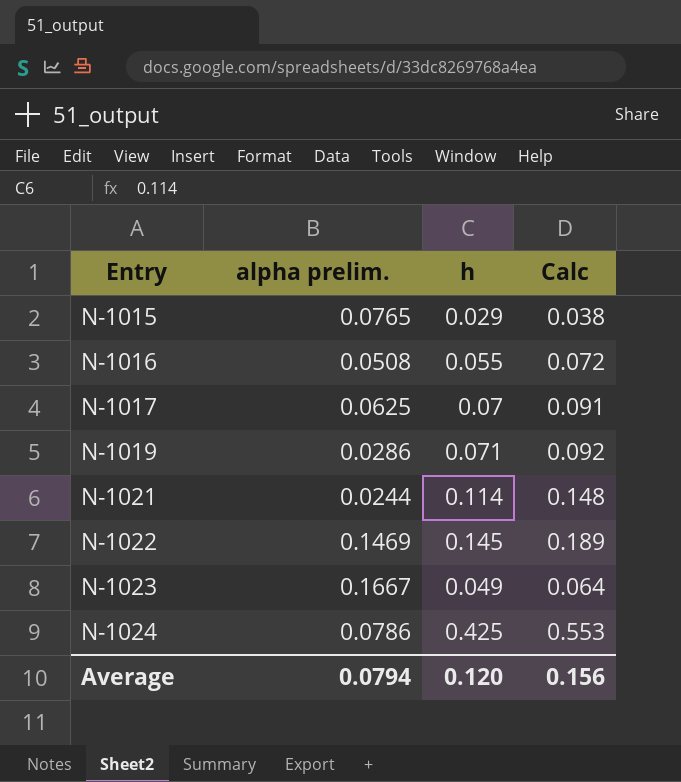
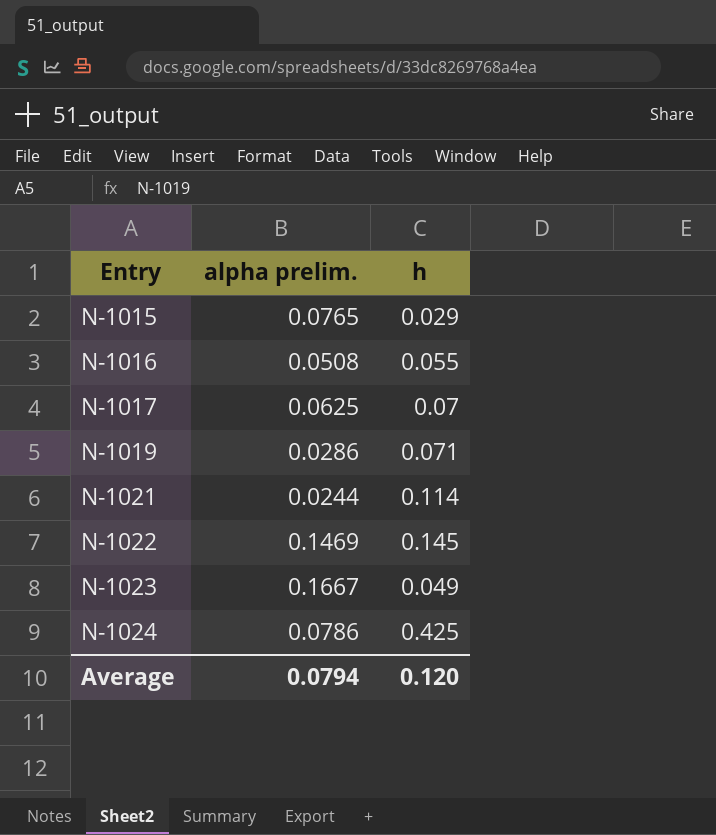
column Calc | formula: [h] * 1.3 -> none

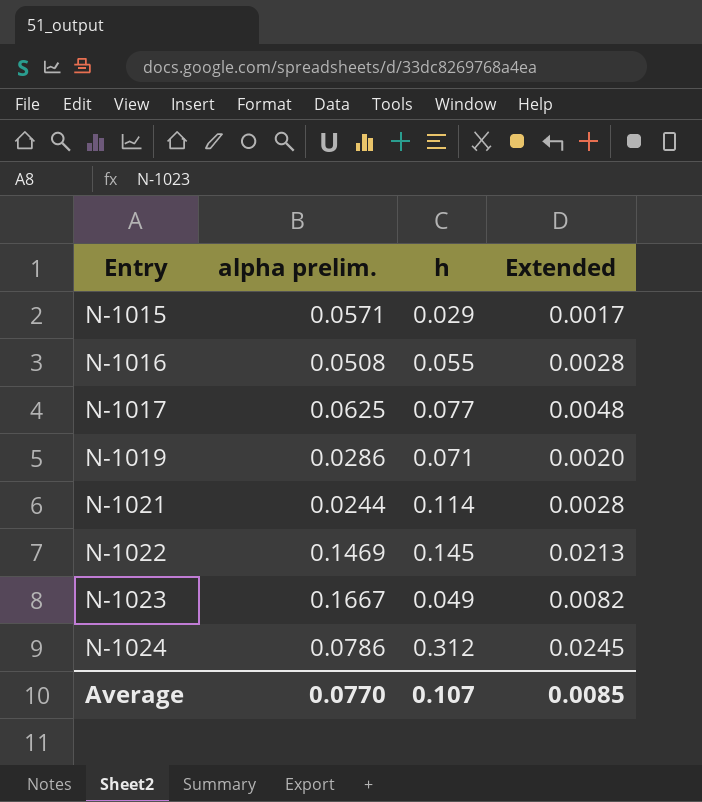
column Extended | formula: none -> [alpha prelim.] * [h]
N-1015 | alpha prelim.: 0.0765 -> 0.0571
N-1017 | h: 0.07 -> 0.077
N-1024 | h: 0.425 -> 0.312
Average | alpha prelim.: 0.0794 -> 0.0770
Average | h: 0.120 -> 0.107

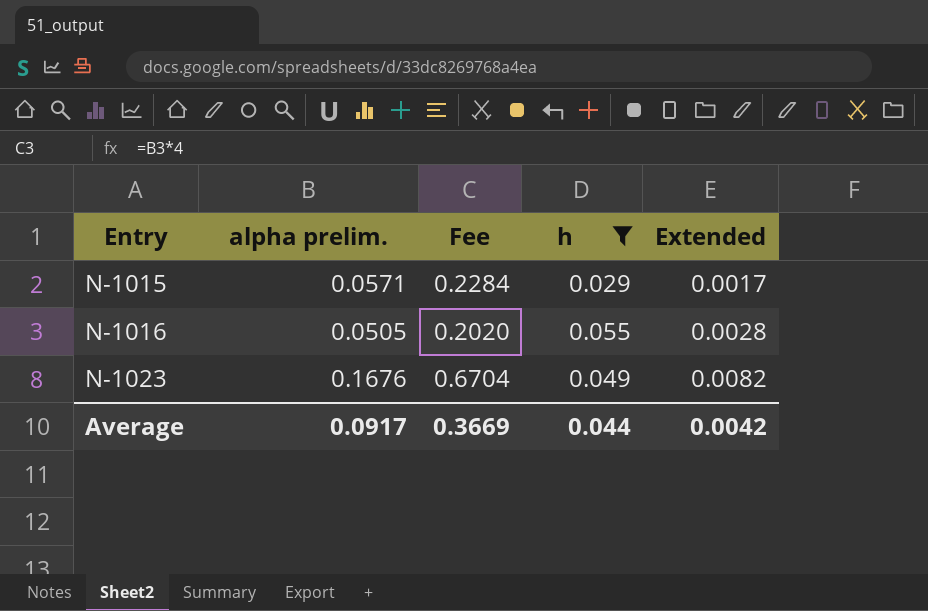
filter: none -> h <= 0.055
column Fee | formula: none -> [alpha prelim.] * 4
N-1016 | alpha prelim.: 0.0508 -> 0.0505
N-1023 | alpha prelim.: 0.1667 -> 0.1676
Average | alpha prelim.: 0.0770 -> 0.0917
Average | h: 0.107 -> 0.044
Average | Extended: 0.0085 -> 0.0042

